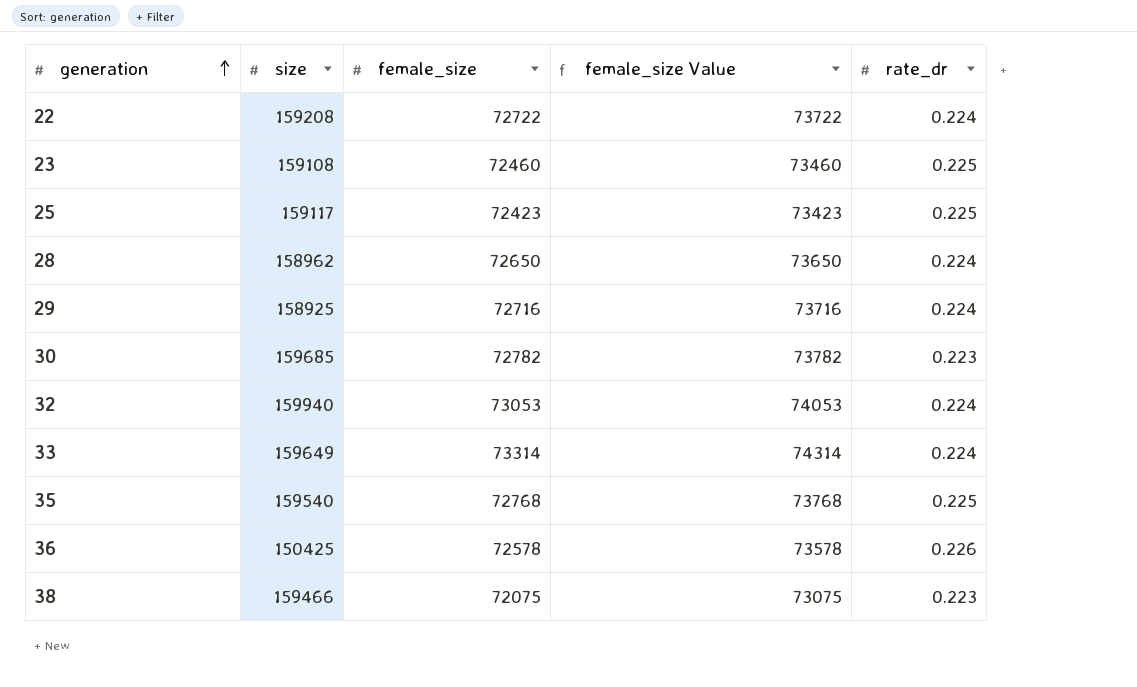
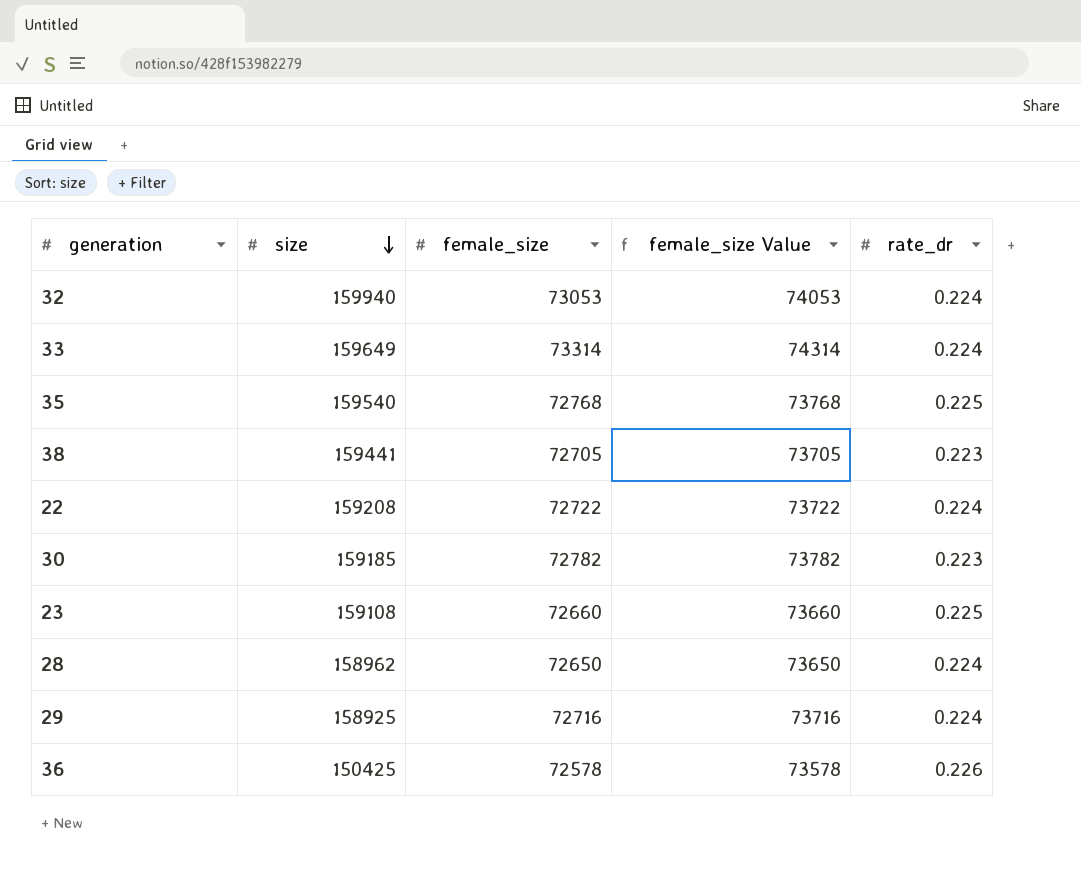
row order: generation ascending -> size descending
row 25: 159117 | 72423 | 73423 | 0.225 -> none
38 | size: 159466 -> 159441
38 | female_size: 72075 -> 72705
38 | female_size Value: 73075 -> 73705
30 | size: 159685 -> 159185
23 | female_size: 72460 -> 72660
23 | female_size Value: 73460 -> 73660

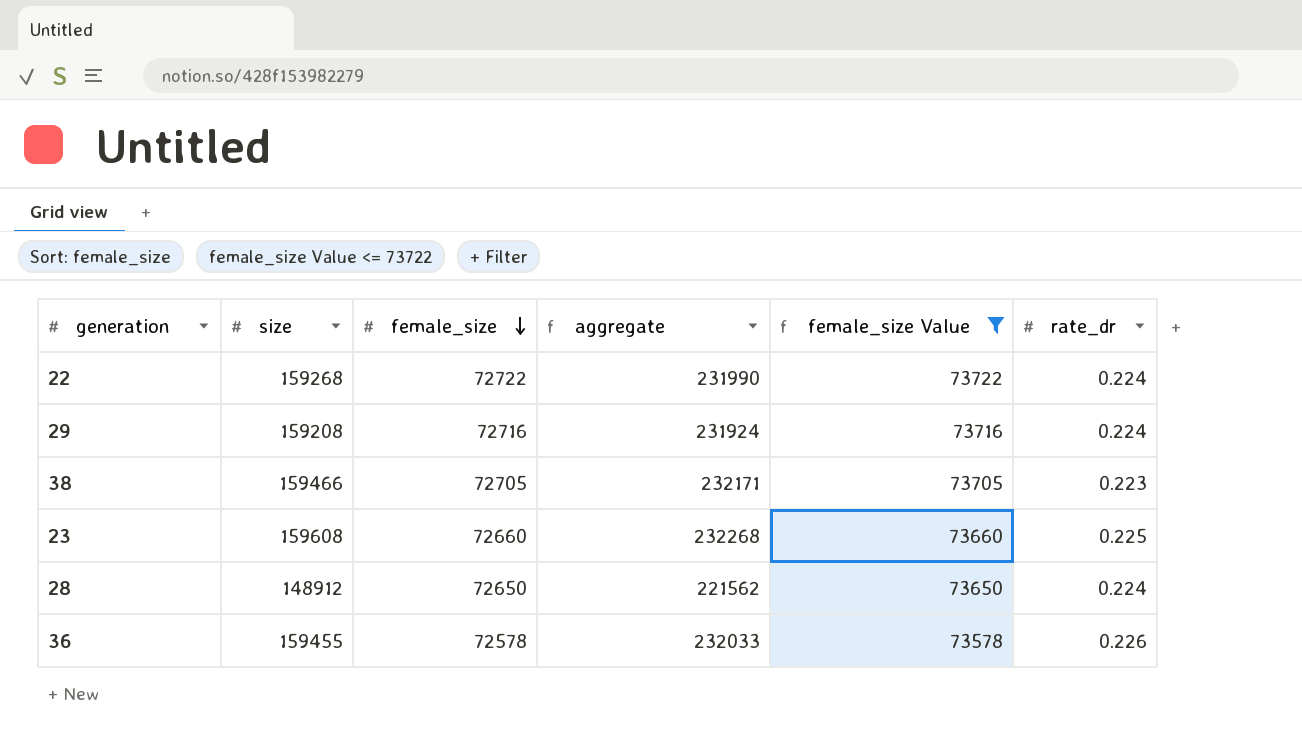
filter: none -> female_size Value <= 73722
row order: size descending -> female_size descending
column aggregate | formula: none -> [size] + [female_size]
22 | size: 159208 -> 159268
29 | size: 158925 -> 159208
38 | size: 159441 -> 159466
23 | size: 159108 -> 159608
28 | size: 158962 -> 148912
36 | size: 150425 -> 159455

